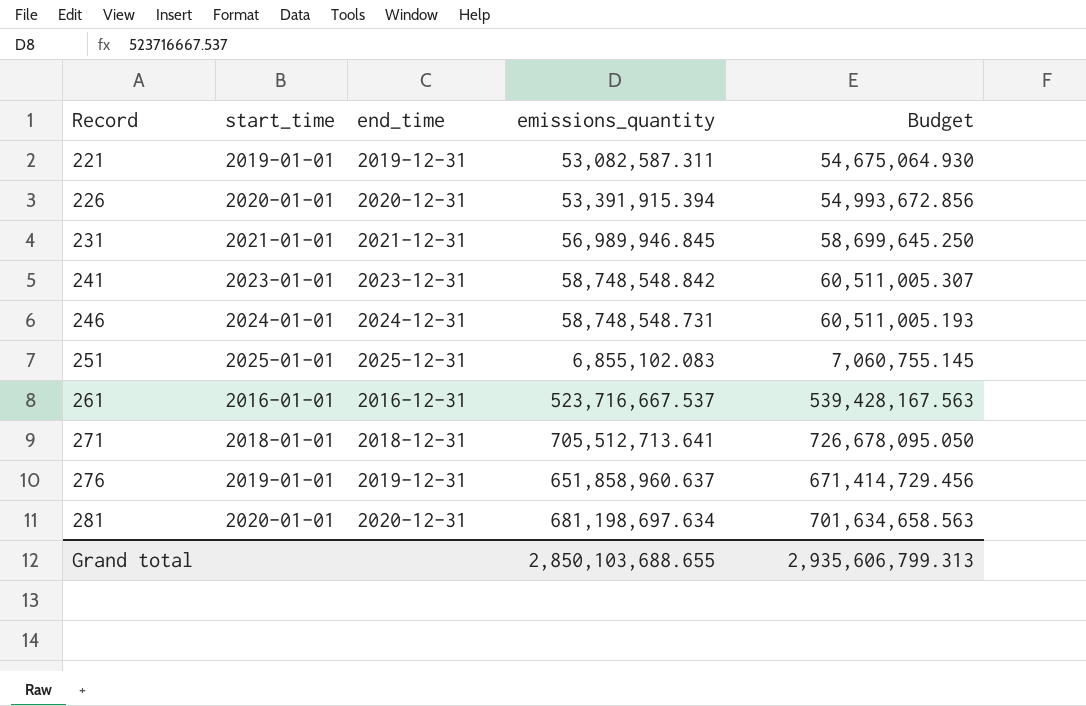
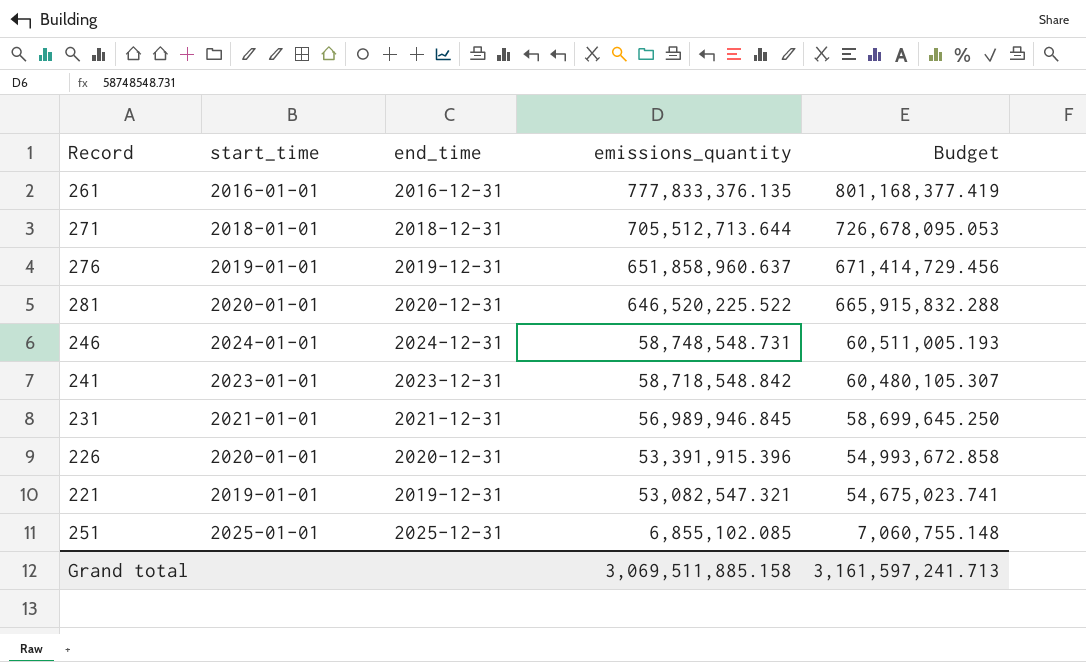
row order: Record ascending -> emissions_quantity descending
261 | emissions_quantity: 523,716,667.537 -> 777,833,376.135
261 | Budget: 539,428,167.563 -> 801,168,377.419
271 | emissions_quantity: 705,512,713.641 -> 705,512,713.644
271 | Budget: 726,678,095.050 -> 726,678,095.053
281 | emissions_quantity: 681,198,697.634 -> 646,520,225.522
281 | Budget: 701,634,658.563 -> 665,915,832.288
241 | emissions_quantity: 58,748,548.842 -> 58,718,548.842
241 | Budget: 60,511,005.307 -> 60,480,105.307
226 | emissions_quantity: 53,391,915.394 -> 53,391,915.396
226 | Budget: 54,993,672.856 -> 54,993,672.858
221 | emissions_quantity: 53,082,587.311 -> 53,082,547.321
221 | Budget: 54,675,064.930 -> 54,675,023.741
251 | emissions_quantity: 6,855,102.083 -> 6,855,102.085
251 | Budget: 7,060,755.145 -> 7,060,755.148
Grand total | emissions_quantity: 2,850,103,688.655 -> 3,069,511,885.158
Grand total | Budget: 2,935,606,799.313 -> 3,161,597,241.713

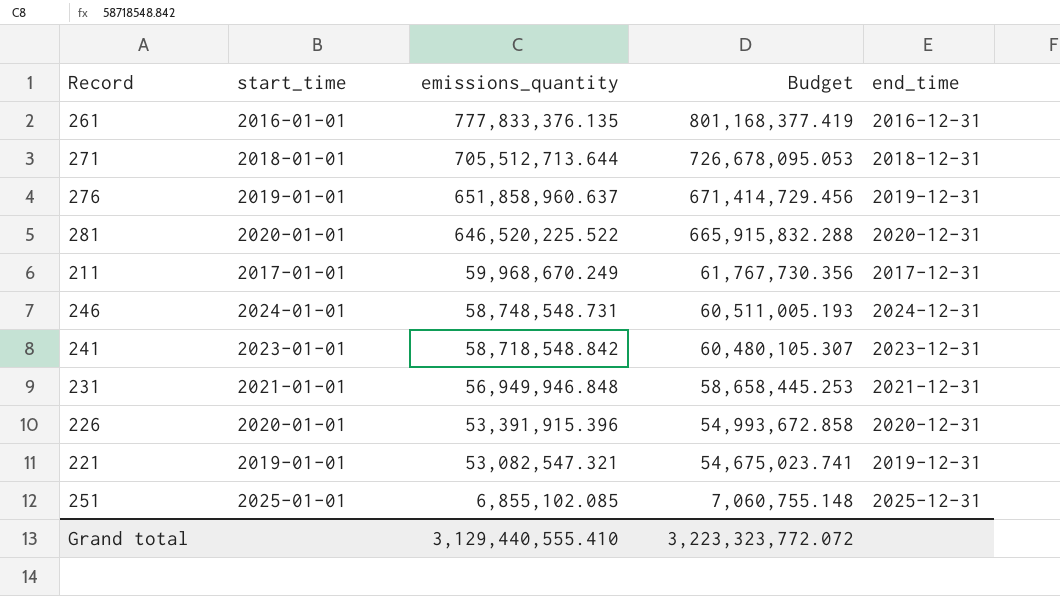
column end_time | position: 3 -> 5
row 211: none -> 2017-01-01 | 59,968,670.249 | 61,767,730.356 | 2017-12-31
231 | emissions_quantity: 56,989,946.845 -> 56,949,946.848
231 | Budget: 58,699,645.250 -> 58,658,445.253
Grand total | emissions_quantity: 3,069,511,885.158 -> 3,129,440,555.410
Grand total | Budget: 3,161,597,241.713 -> 3,223,323,772.072

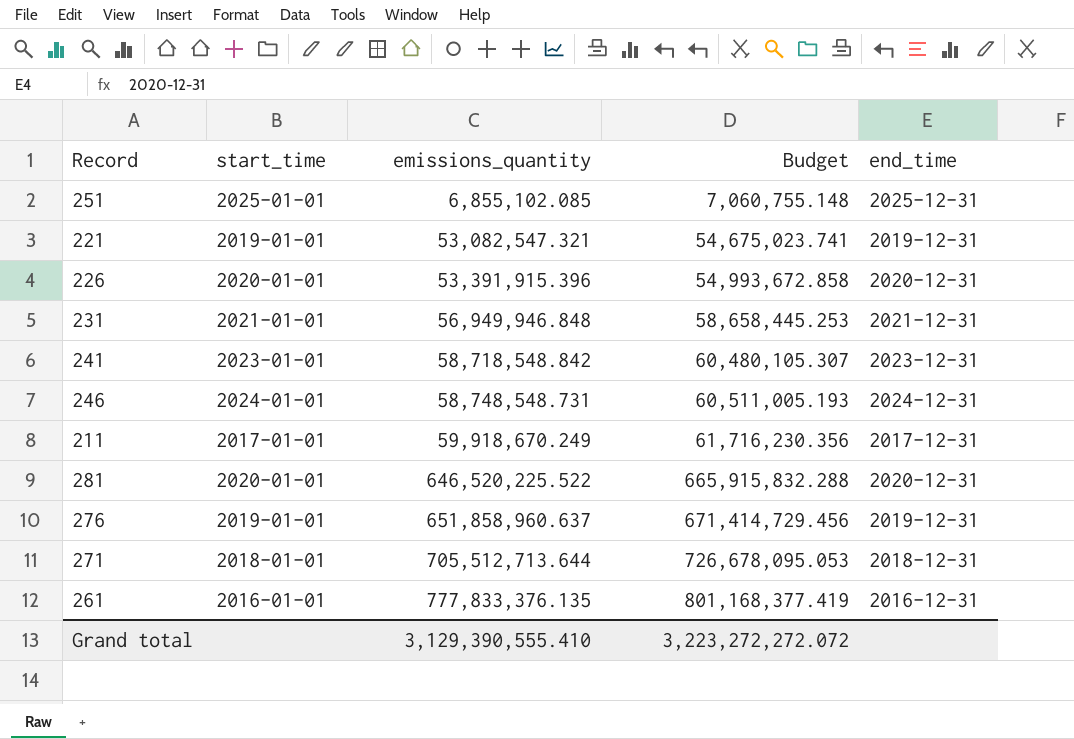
row order: emissions_quantity descending -> emissions_quantity ascending
211 | emissions_quantity: 59,968,670.249 -> 59,918,670.249
211 | Budget: 61,767,730.356 -> 61,716,230.356
Grand total | emissions_quantity: 3,129,440,555.410 -> 3,129,390,555.410
Grand total | Budget: 3,223,323,772.072 -> 3,223,272,272.072

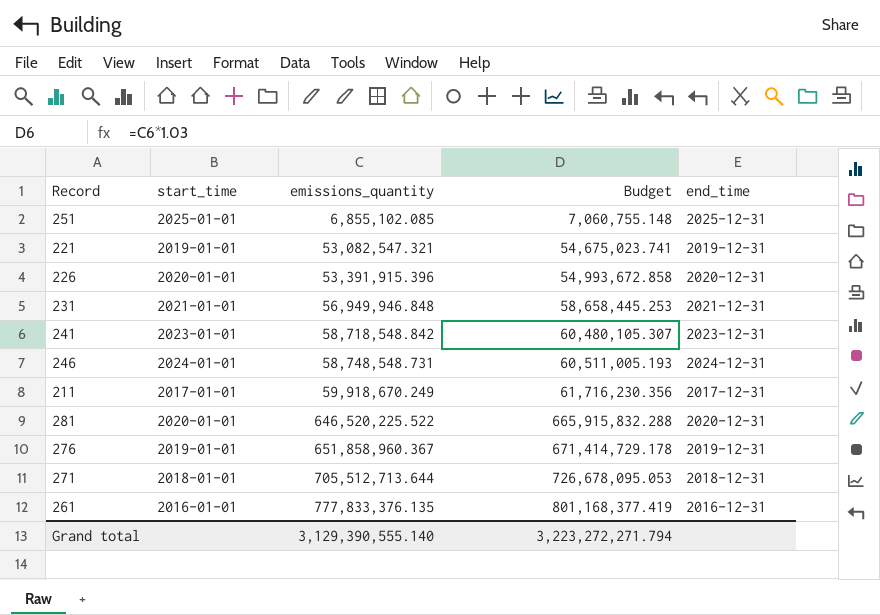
276 | emissions_quantity: 651,858,960.637 -> 651,858,960.367
276 | Budget: 671,414,729.456 -> 671,414,729.178
Grand total | emissions_quantity: 3,129,390,555.410 -> 3,129,390,555.140
Grand total | Budget: 3,223,272,272.072 -> 3,223,272,271.794

